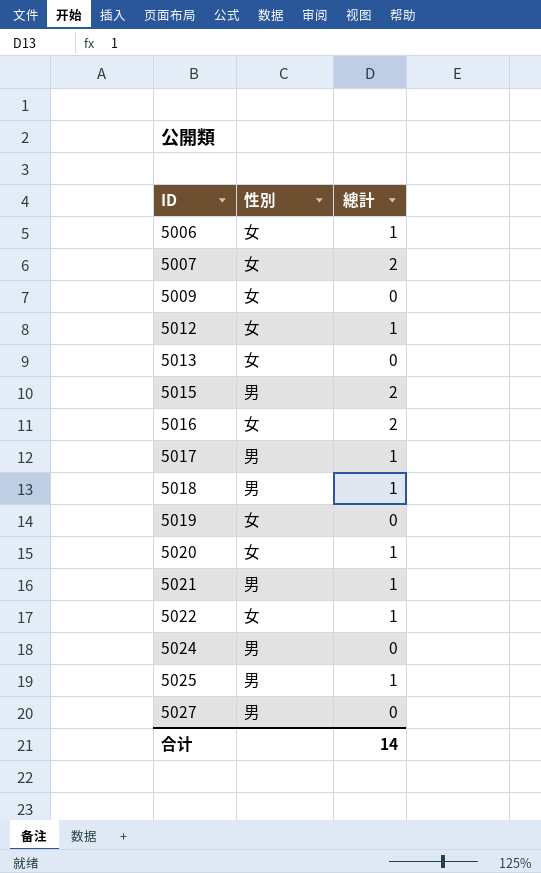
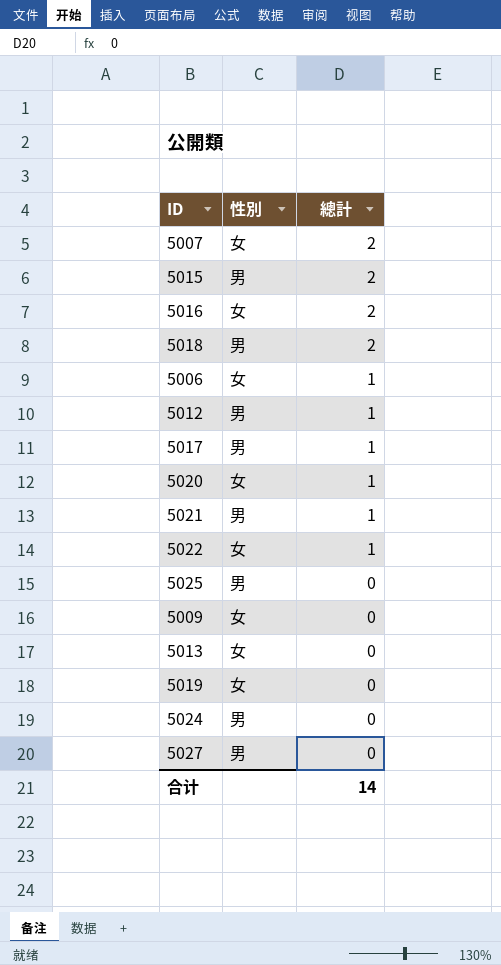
row order: ID ascending -> 總計 descending
5018 | 總計: 1 -> 2
5012 | 性別: 女 -> 男
5025 | 總計: 1 -> 0

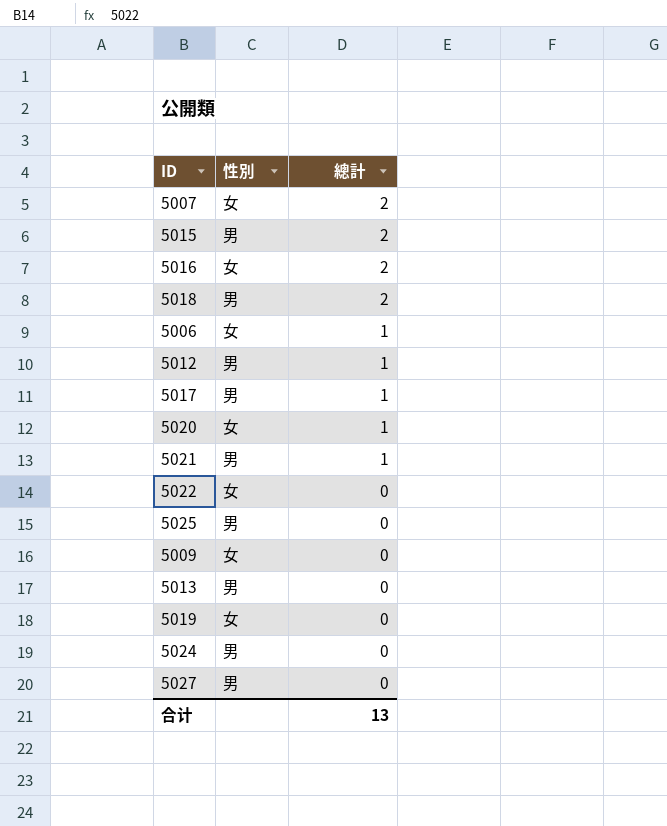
5022 | 總計: 1 -> 0
5013 | 性別: 女 -> 男
合计 | 總計: 14 -> 13

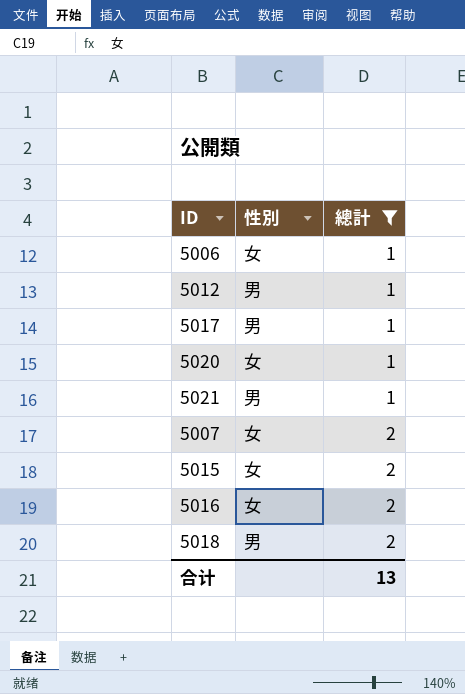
filter: none -> 總計 != 0
row order: 總計 descending -> 總計 ascending
5015 | 性別: 男 -> 女

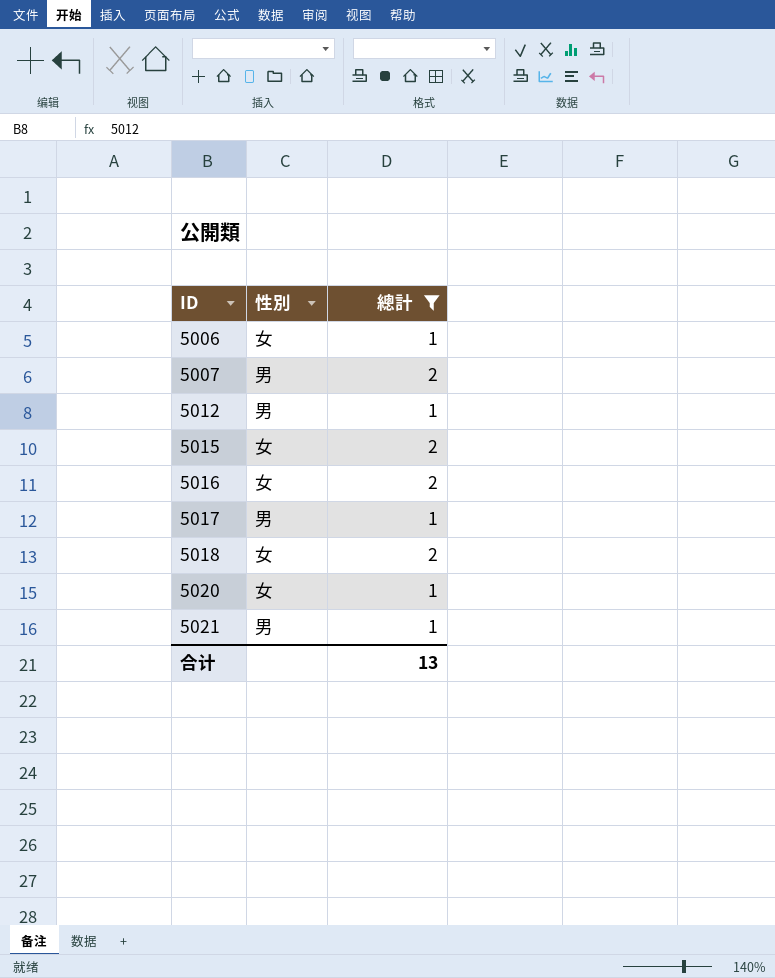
row order: 總計 ascending -> ID ascending
5007 | 性別: 女 -> 男
5018 | 性別: 男 -> 女

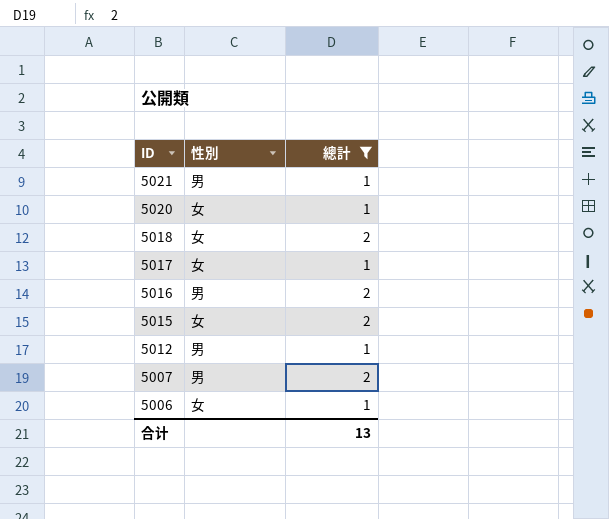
row order: ID ascending -> ID descending
5017 | 性別: 男 -> 女
5016 | 性別: 女 -> 男

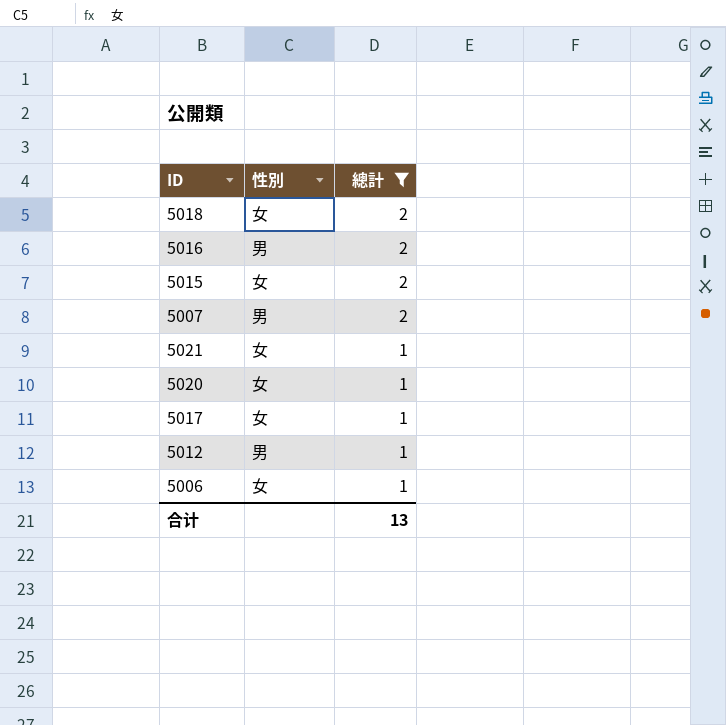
row order: ID descending -> 總計 descending
5021 | 性別: 男 -> 女

